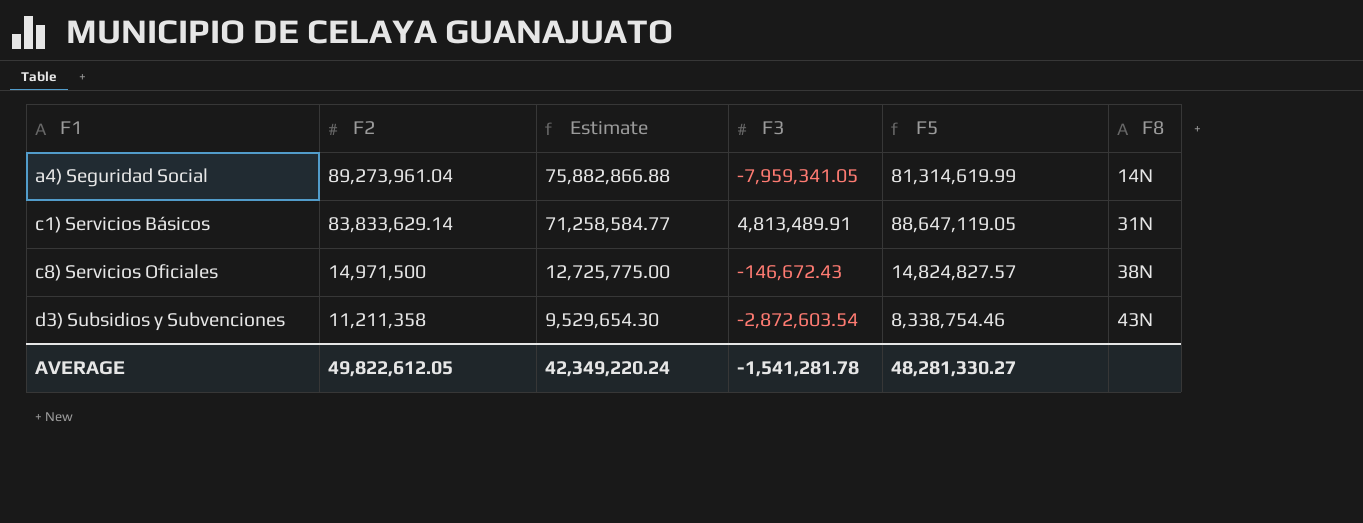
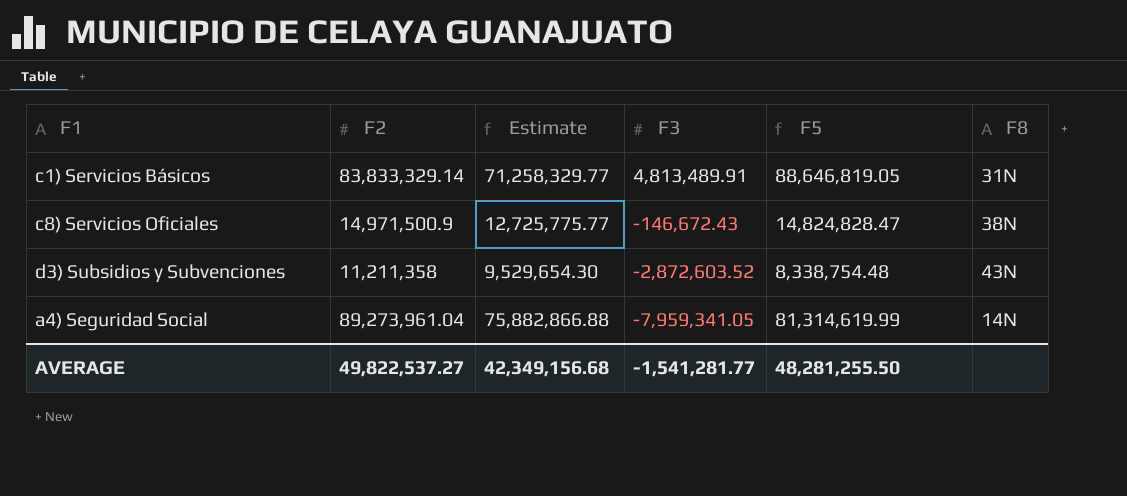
row order: F1 ascending -> F3 descending
c1) Servicios Básicos | F2: 83,833,629.14 -> 83,833,329.14
c1) Servicios Básicos | Estimate: 71,258,584.77 -> 71,258,329.77
c1) Servicios Básicos | F5: 88,647,119.05 -> 88,646,819.05
c8) Servicios Oficiales | F2: 14,971,500 -> 14,971,500.9
c8) Servicios Oficiales | Estimate: 12,725,775.00 -> 12,725,775.77
c8) Servicios Oficiales | F5: 14,824,827.57 -> 14,824,828.47
d3) Subsidios y Subvenciones | F3: -2,872,603.54 -> -2,872,603.52
d3) Subsidios y Subvenciones | F5: 8,338,754.46 -> 8,338,754.48
AVERAGE | F2: 49,822,612.05 -> 49,822,537.27
AVERAGE | Estimate: 42,349,220.24 -> 42,349,156.68
AVERAGE | F3: -1,541,281.78 -> -1,541,281.77
AVERAGE | F5: 48,281,330.27 -> 48,281,255.50

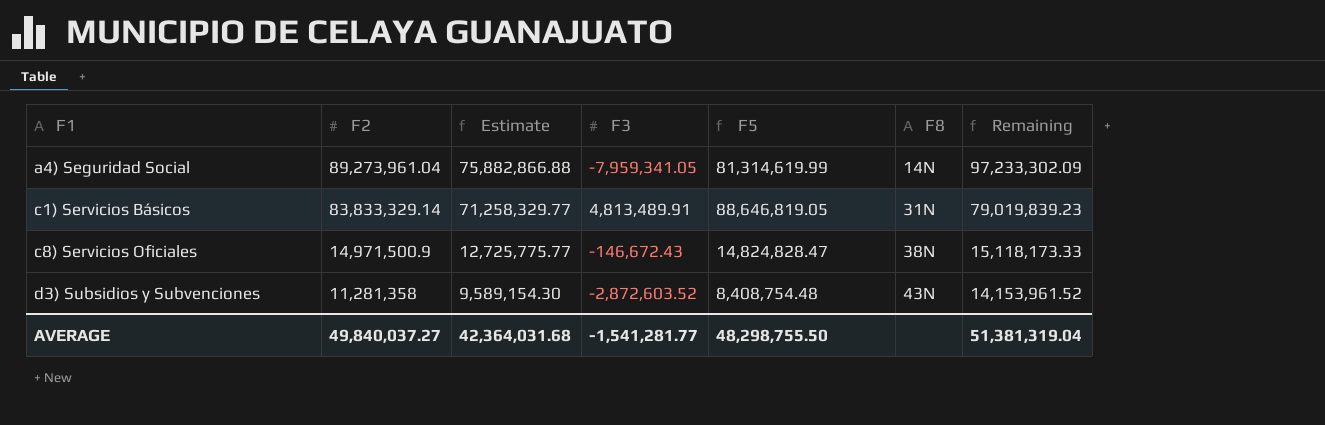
row order: F3 descending -> F1 ascending
column Remaining | formula: none -> [F2] - [F3]
d3) Subsidios y Subvenciones | F2: 11,211,358 -> 11,281,358
d3) Subsidios y Subvenciones | Estimate: 9,529,654.30 -> 9,589,154.30
d3) Subsidios y Subvenciones | F5: 8,338,754.48 -> 8,408,754.48
AVERAGE | F2: 49,822,537.27 -> 49,840,037.27
AVERAGE | Estimate: 42,349,156.68 -> 42,364,031.68
AVERAGE | F5: 48,281,255.50 -> 48,298,755.50

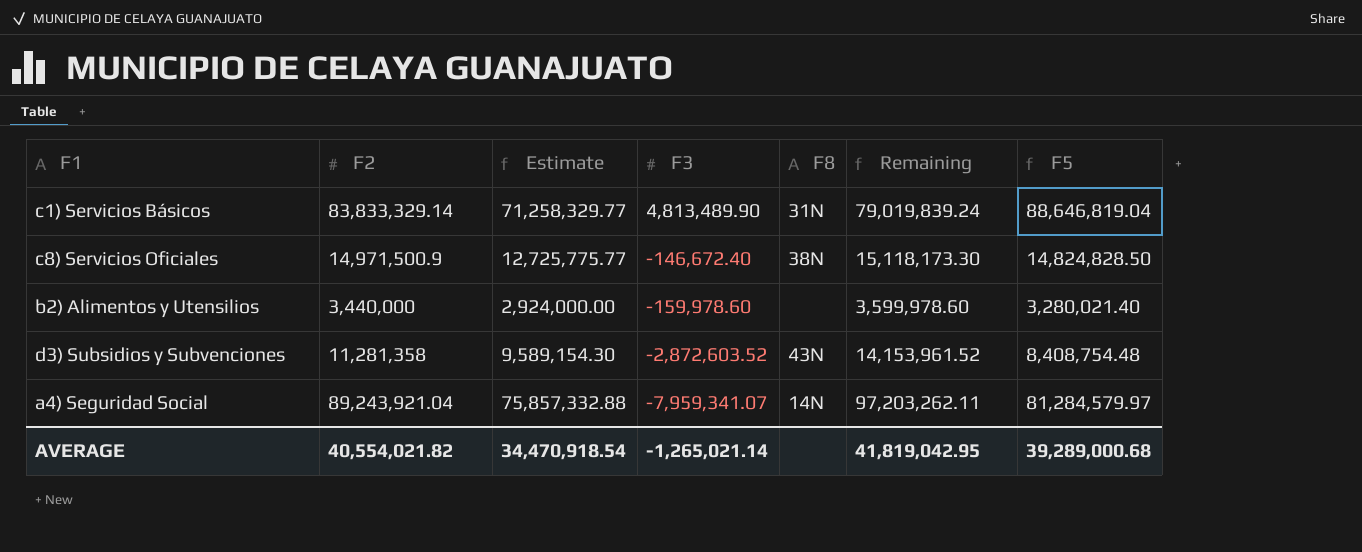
row order: F1 ascending -> F3 descending
column F5 | position: 5 -> 7
c1) Servicios Básicos | F3: 4,813,489.91 -> 4,813,489.90
c1) Servicios Básicos | Remaining: 79,019,839.23 -> 79,019,839.24
c1) Servicios Básicos | F5: 88,646,819.05 -> 88,646,819.04
c8) Servicios Oficiales | F3: -146,672.43 -> -146,672.40
c8) Servicios Oficiales | Remaining: 15,118,173.33 -> 15,118,173.30
c8) Servicios Oficiales | F5: 14,824,828.47 -> 14,824,828.50
row b2) Alimentos y Utensilios: none -> 3,440,000 | 2,924,000.00 | -159,978.60 | none | 3,599,978.60 | 3,280,021.40
a4) Seguridad Social | F2: 89,273,961.04 -> 89,243,921.04
a4) Seguridad Social | Estimate: 75,882,866.88 -> 75,857,332.88
a4) Seguridad Social | F3: -7,959,341.05 -> -7,959,341.07
a4) Seguridad Social | Remaining: 97,233,302.09 -> 97,203,262.11
a4) Seguridad Social | F5: 81,314,619.99 -> 81,284,579.97
AVERAGE | F2: 49,840,037.27 -> 40,554,021.82
AVERAGE | Estimate: 42,364,031.68 -> 34,470,918.54
AVERAGE | F3: -1,541,281.77 -> -1,265,021.14
AVERAGE | Remaining: 51,381,319.04 -> 41,819,042.95
AVERAGE | F5: 48,298,755.50 -> 39,289,000.68

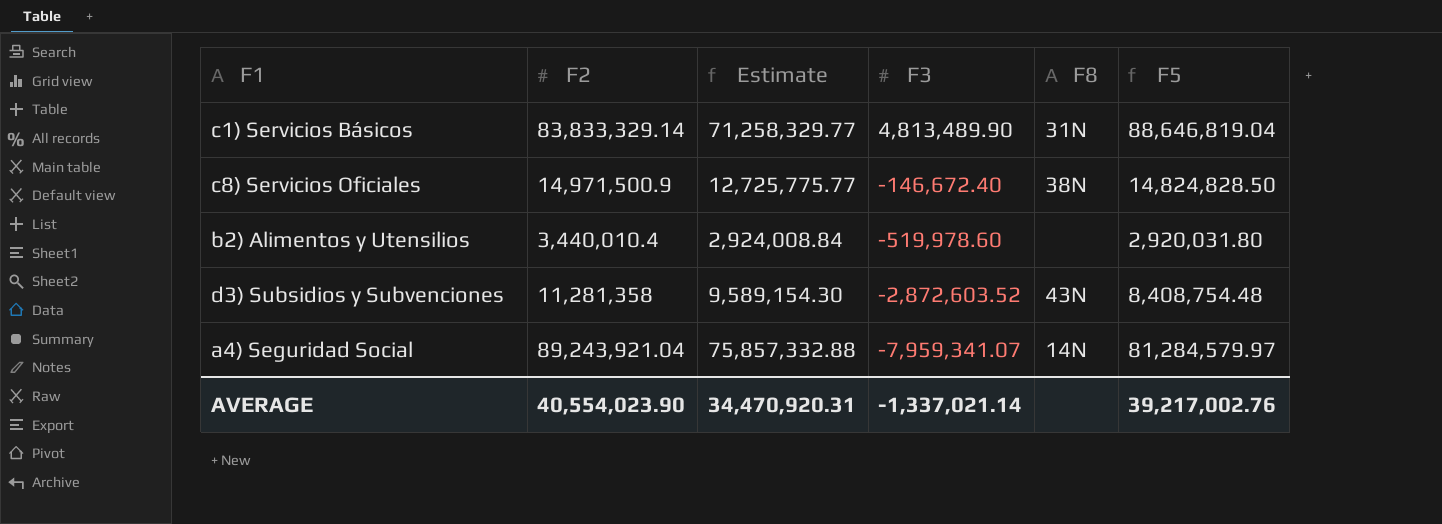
column Remaining | formula: [F2] - [F3] -> none
b2) Alimentos y Utensilios | F2: 3,440,000 -> 3,440,010.4
b2) Alimentos y Utensilios | Estimate: 2,924,000.00 -> 2,924,008.84
b2) Alimentos y Utensilios | F3: -159,978.60 -> -519,978.60
b2) Alimentos y Utensilios | F5: 3,280,021.40 -> 2,920,031.80
AVERAGE | F2: 40,554,021.82 -> 40,554,023.90
AVERAGE | Estimate: 34,470,918.54 -> 34,470,920.31
AVERAGE | F3: -1,265,021.14 -> -1,337,021.14
AVERAGE | F5: 39,289,000.68 -> 39,217,002.76

